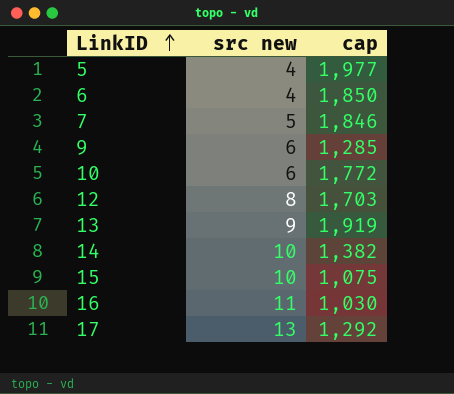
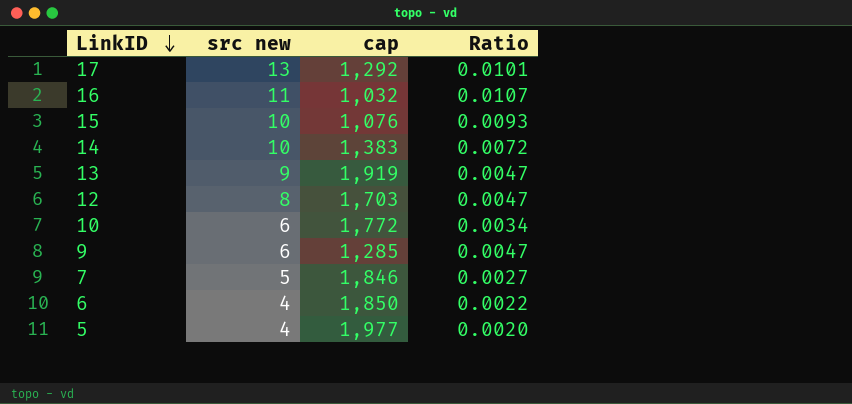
row order: LinkID ascending -> LinkID descending
column Ratio | formula: none -> [src new] / [cap]
16 | cap: 1,030 -> 1,032
15 | cap: 1,075 -> 1,076
14 | cap: 1,382 -> 1,383

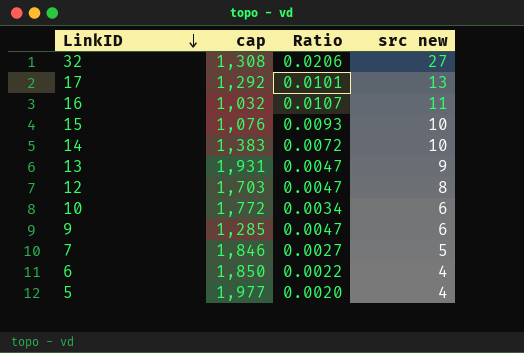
column src new | position: 2 -> 4
row 32: none -> 1,308 | 0.0206 | 27
13 | cap: 1,919 -> 1,931

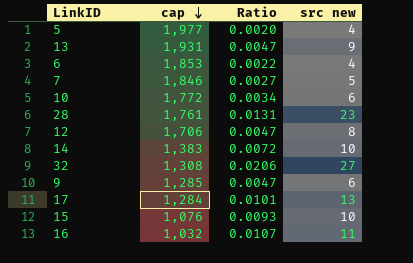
row order: LinkID descending -> cap descending
6 | cap: 1,850 -> 1,853
row 28: none -> 1,761 | 0.0131 | 23
12 | cap: 1,703 -> 1,706
17 | cap: 1,292 -> 1,284

